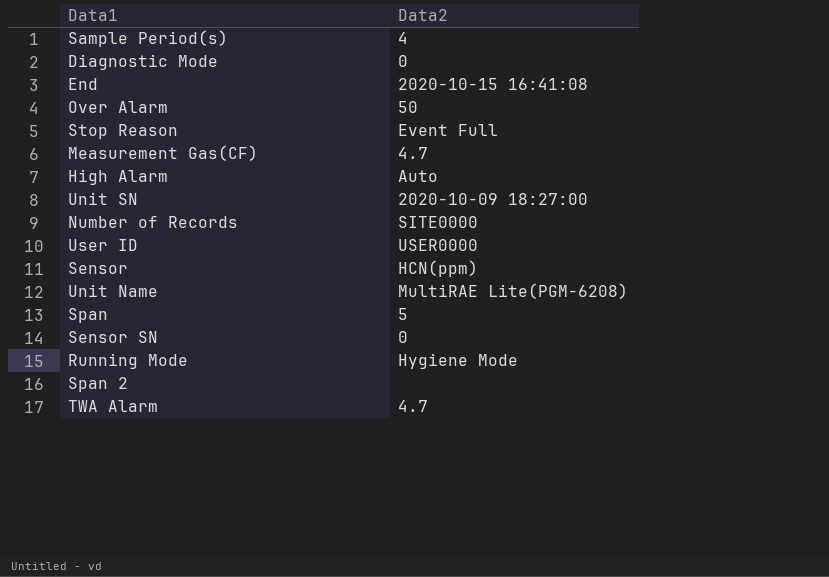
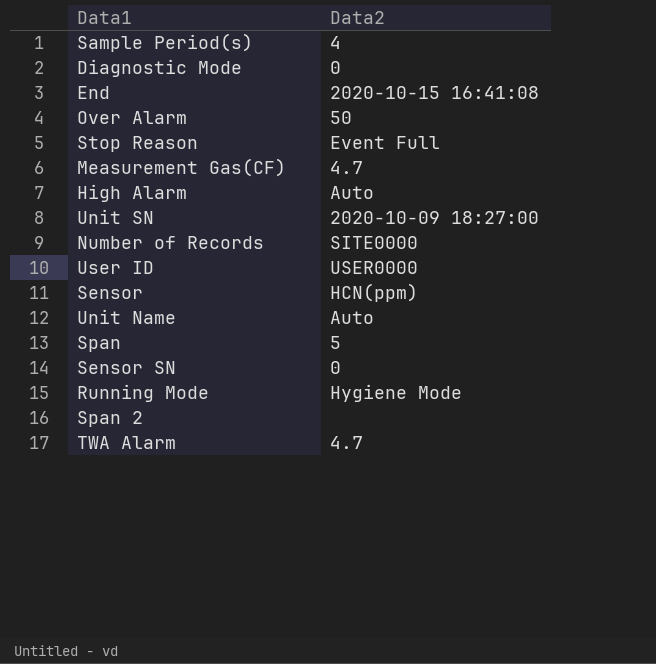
Unit Name | Data2: MultiRAE Lite(PGM-6208) -> Auto

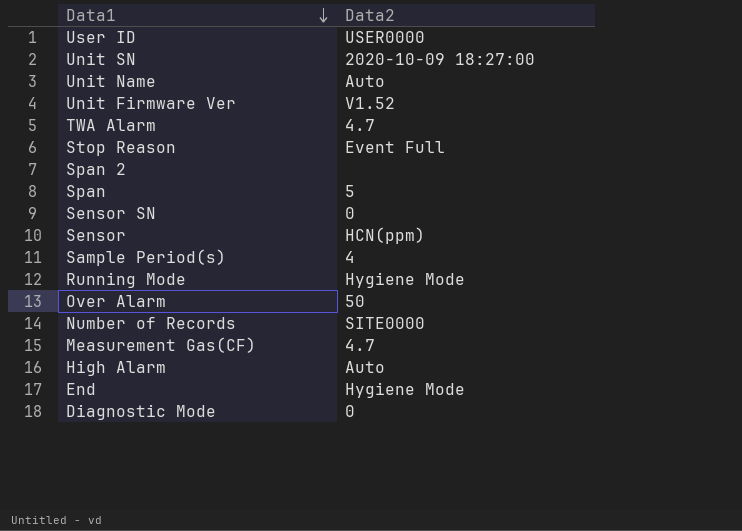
row order: none -> Data1 descending
row Unit Firmware Ver: none -> V1.52
End | Data2: 2020-10-15 16:41:08 -> Hygiene Mode

